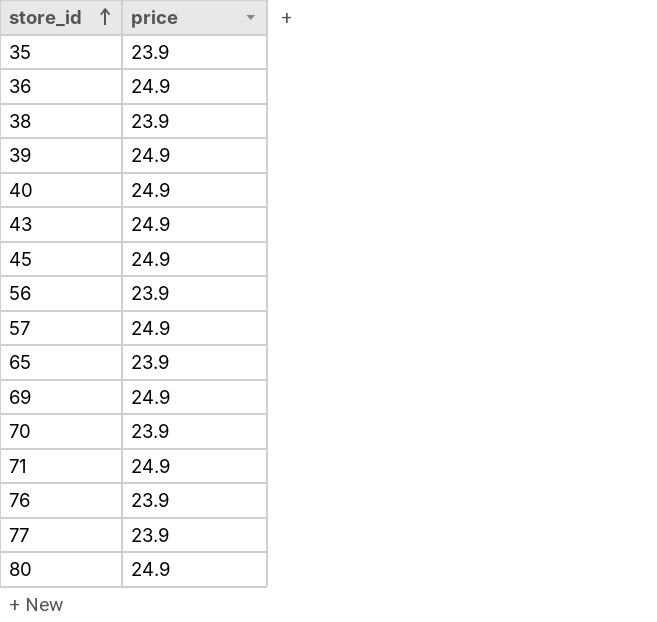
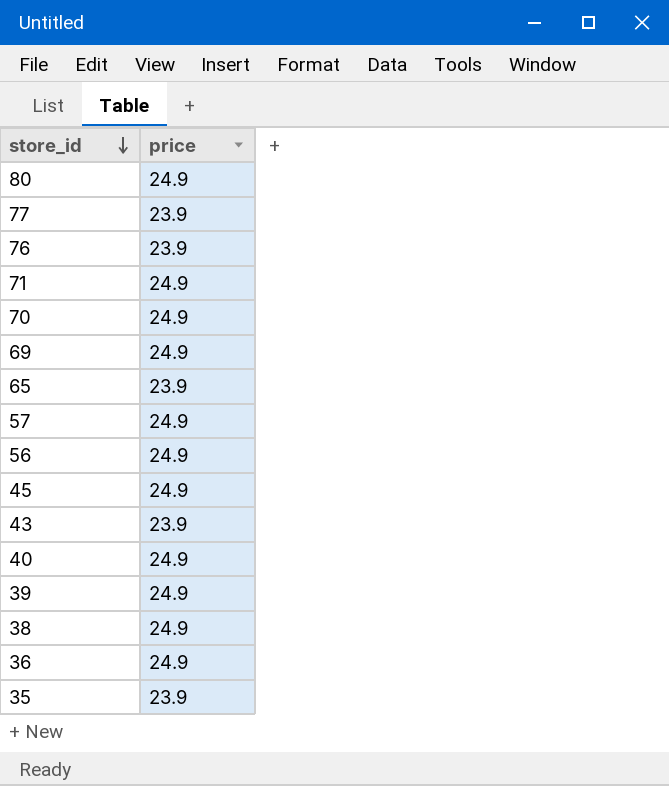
row order: store_id ascending -> store_id descending
70 | price: 23.9 -> 24.9
56 | price: 23.9 -> 24.9
43 | price: 24.9 -> 23.9
38 | price: 23.9 -> 24.9

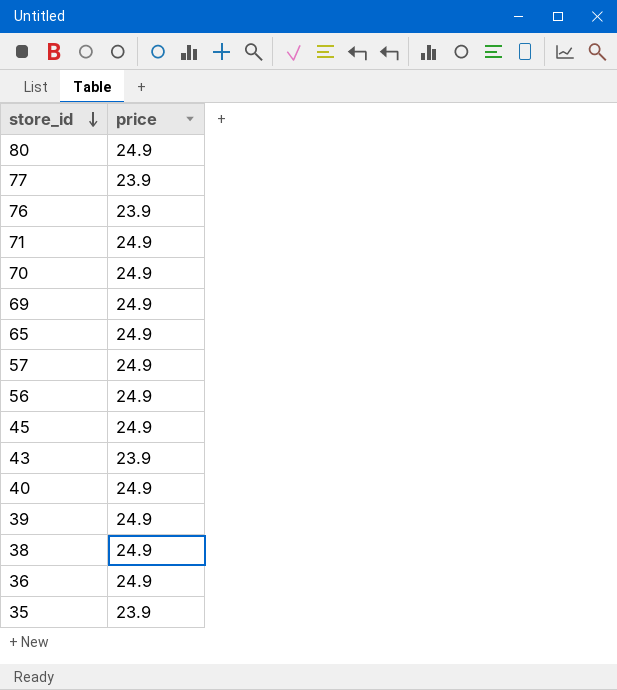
65 | price: 23.9 -> 24.9

